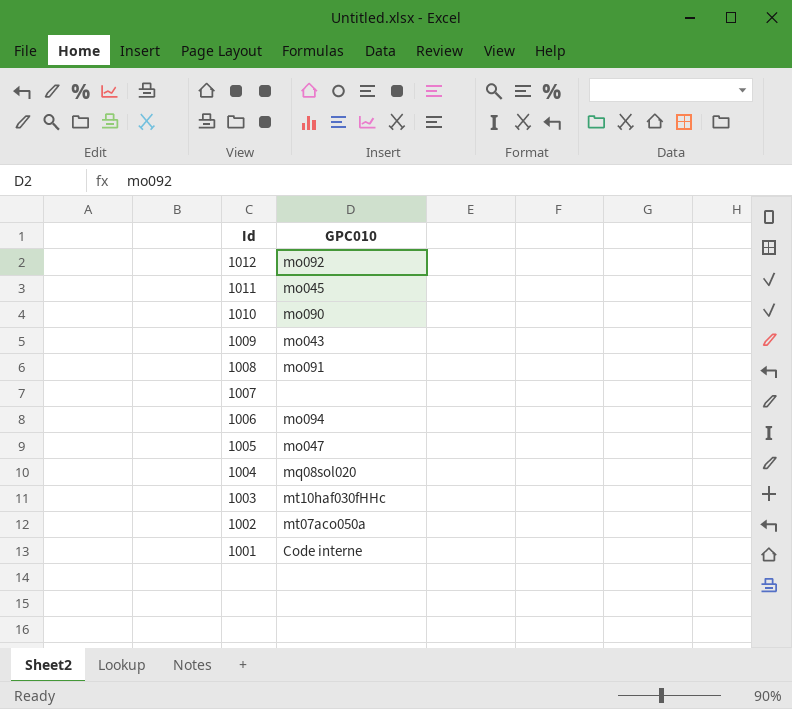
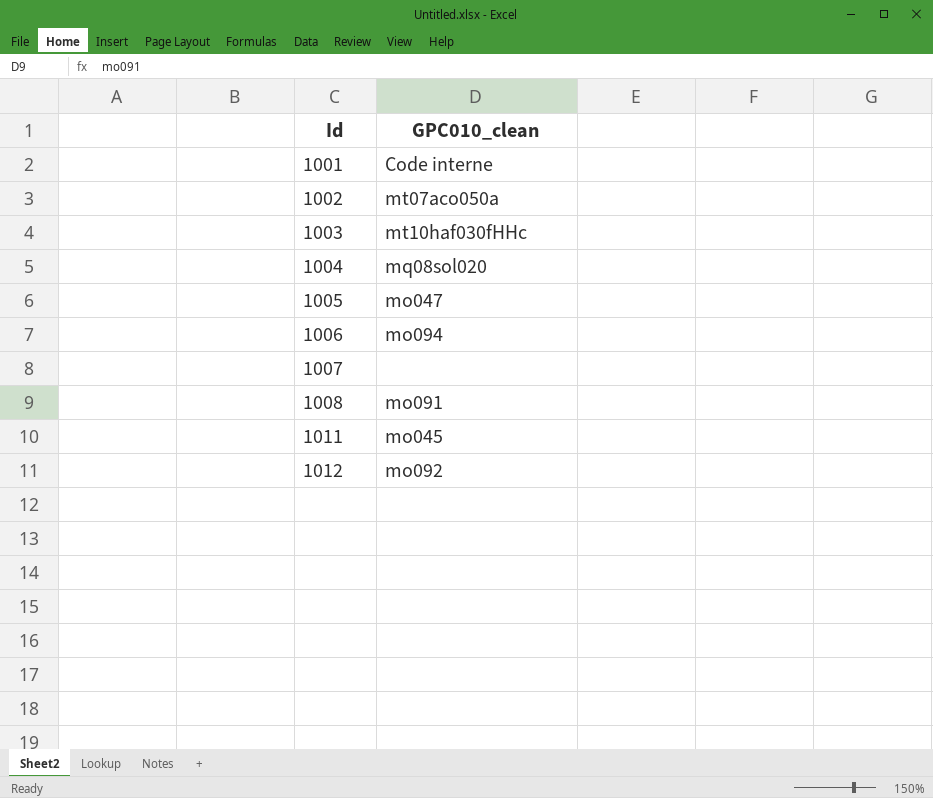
row order: Id descending -> Id ascending
column name: GPC010 -> GPC010_clean
row 1010: mo090 -> none
row 1009: mo043 -> none

